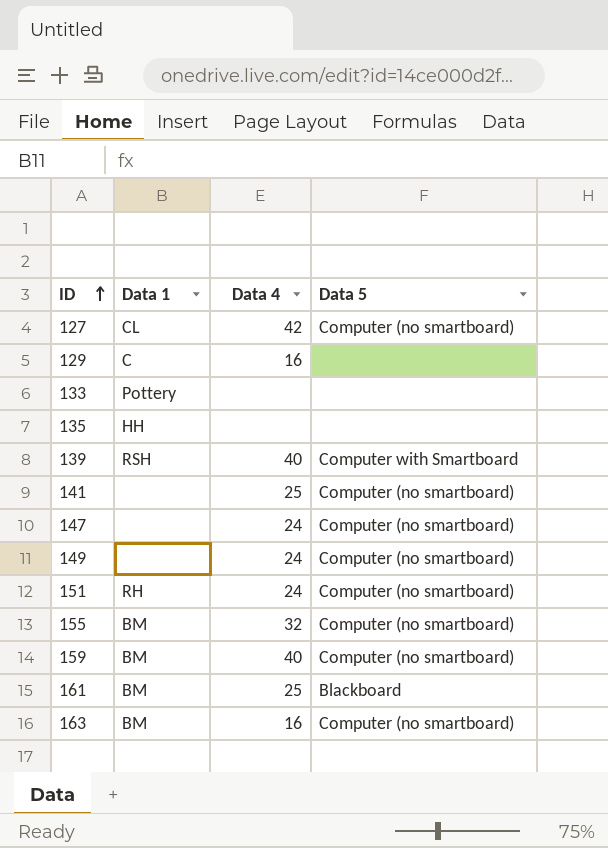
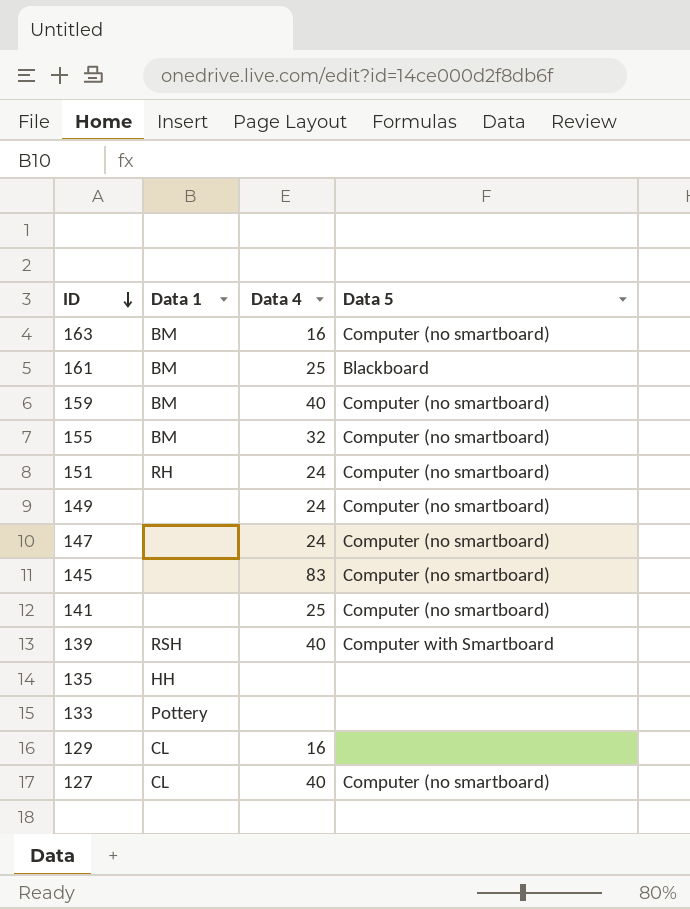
row order: ID ascending -> ID descending
row 145: none -> none | 83 | Computer (no smartboard)
129 | Data 1: C -> CL
127 | Data 4: 42 -> 40

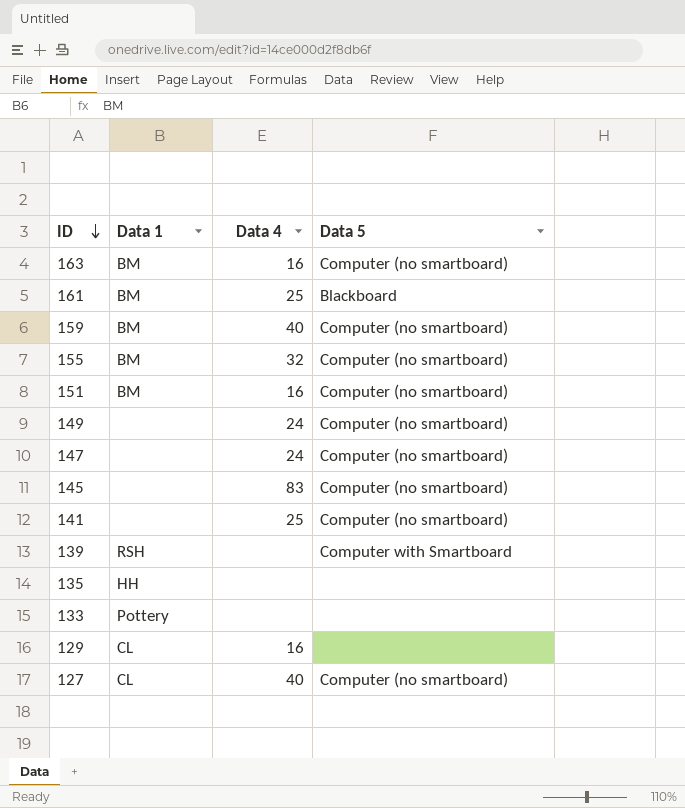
151 | Data 1: RH -> BM
151 | Data 4: 24 -> 16
139 | Data 4: 40 -> none

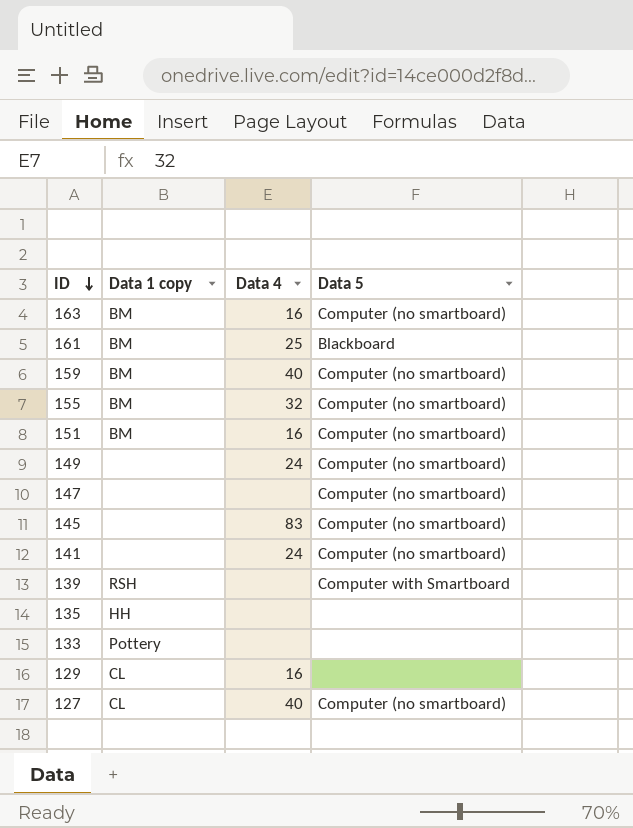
column name: Data 1 -> Data 1 copy
147 | Data 4: 24 -> none
141 | Data 4: 25 -> 24

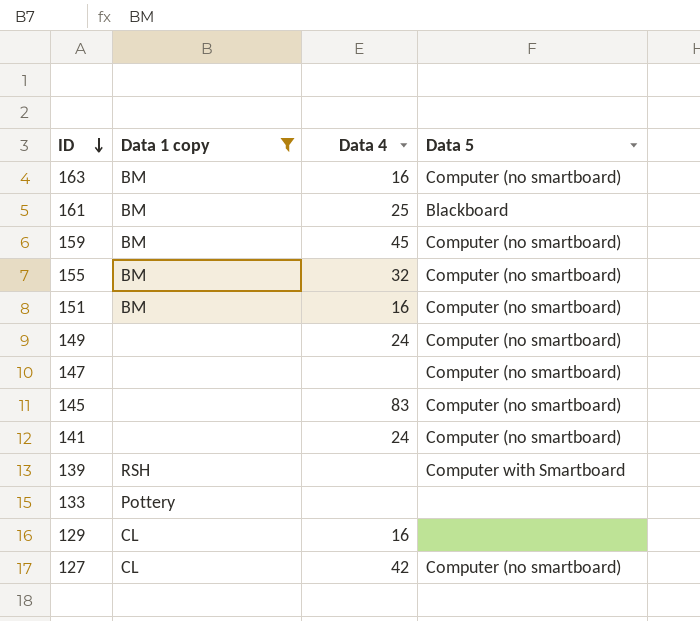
filter: none -> Data 1 copy != HH
159 | Data 4: 40 -> 45
127 | Data 4: 40 -> 42

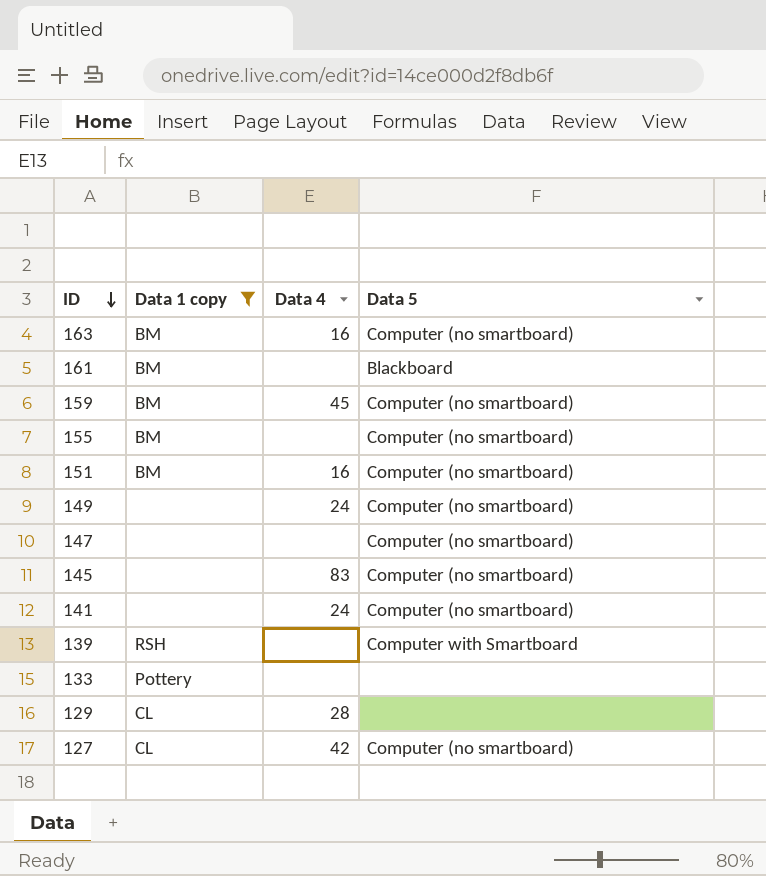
161 | Data 4: 25 -> none
155 | Data 4: 32 -> none
129 | Data 4: 16 -> 28

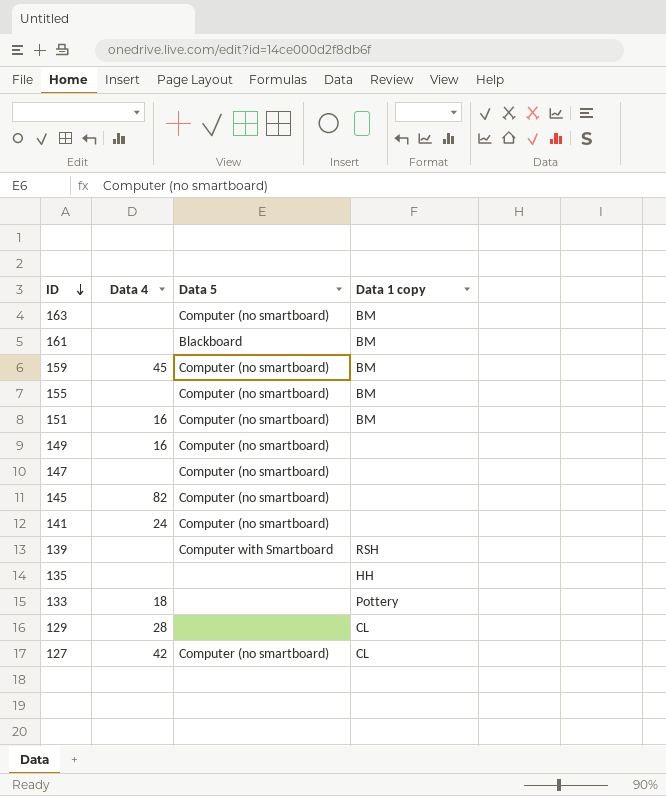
filter: Data 1 copy != HH -> none
column Data 1 copy | position: 2 -> 4
163 | Data 4: 16 -> none
149 | Data 4: 24 -> 16
145 | Data 4: 83 -> 82
133 | Data 4: none -> 18

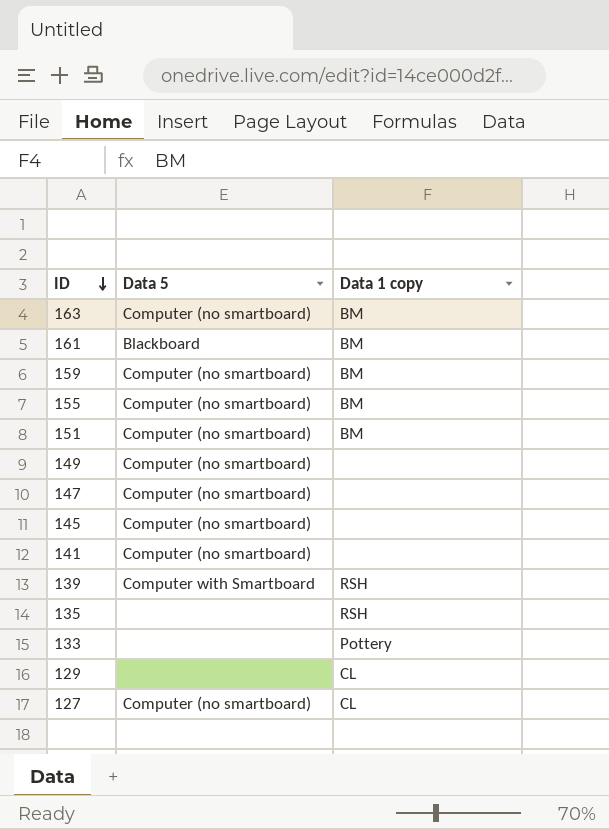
column Data 4 | position: 2 -> none
135 | Data 1 copy: HH -> RSH

